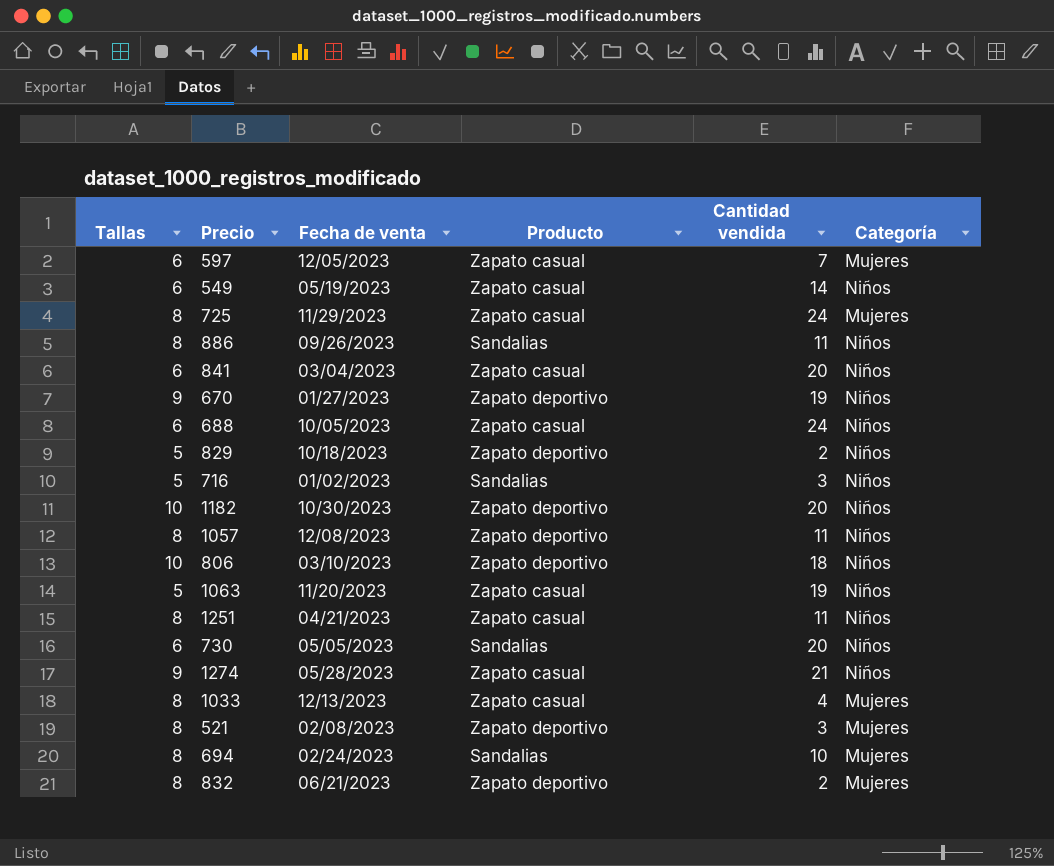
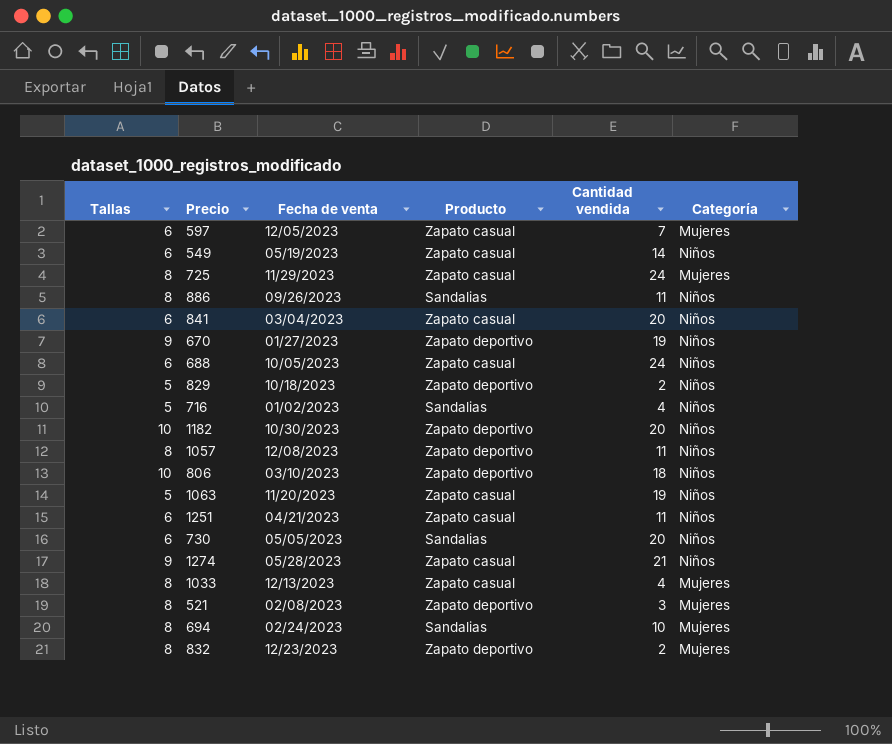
716 | Cantidad vendida: 3 -> 4
1251 | Tallas: 8 -> 6
832 | Fecha de venta: 06/21/2023 -> 12/23/2023

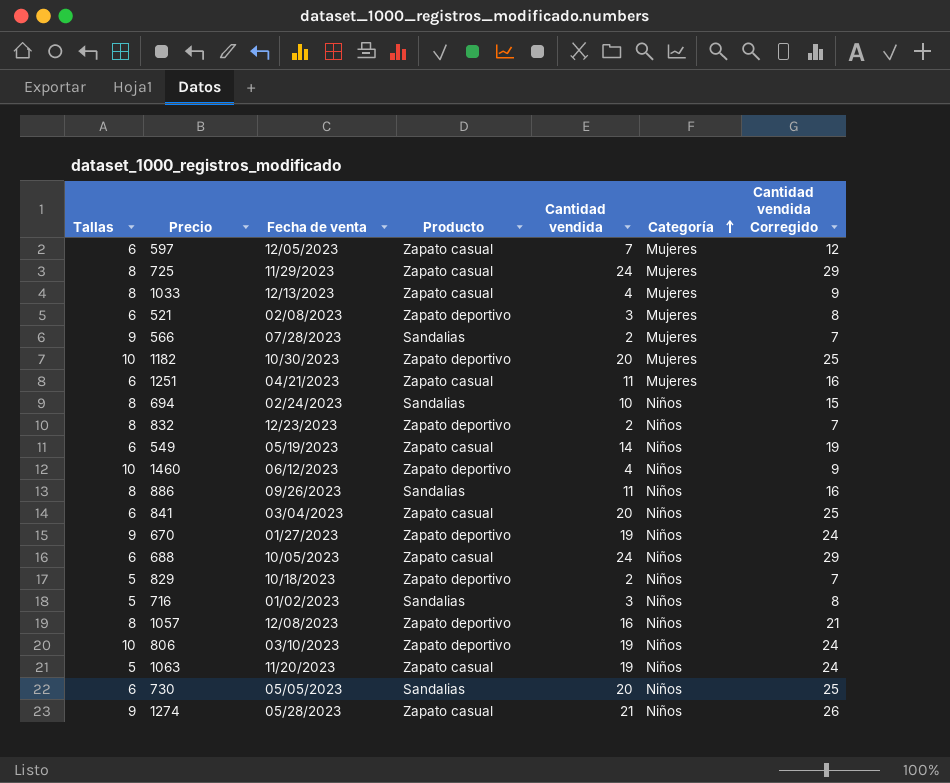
row order: none -> Categoría ascending
column Cantidad vendida Corregido | formula: none -> [Cantidad vendida] + 5
521 | Tallas: 8 -> 6
row 566: none -> 9 | 07/28/2023 | Sandalias | 2 | Mujeres | 7
1182 | Categoría: Niños -> Mujeres
1251 | Categoría: Niños -> Mujeres
694 | Categoría: Mujeres -> Niños
832 | Categoría: Mujeres -> Niños
row 1460: none -> 10 | 06/12/2023 | Zapato deportivo | 4 | Niños | 9
716 | Cantidad vendida: 4 -> 3
1057 | Cantidad vendida: 11 -> 16
806 | Cantidad vendida: 18 -> 19

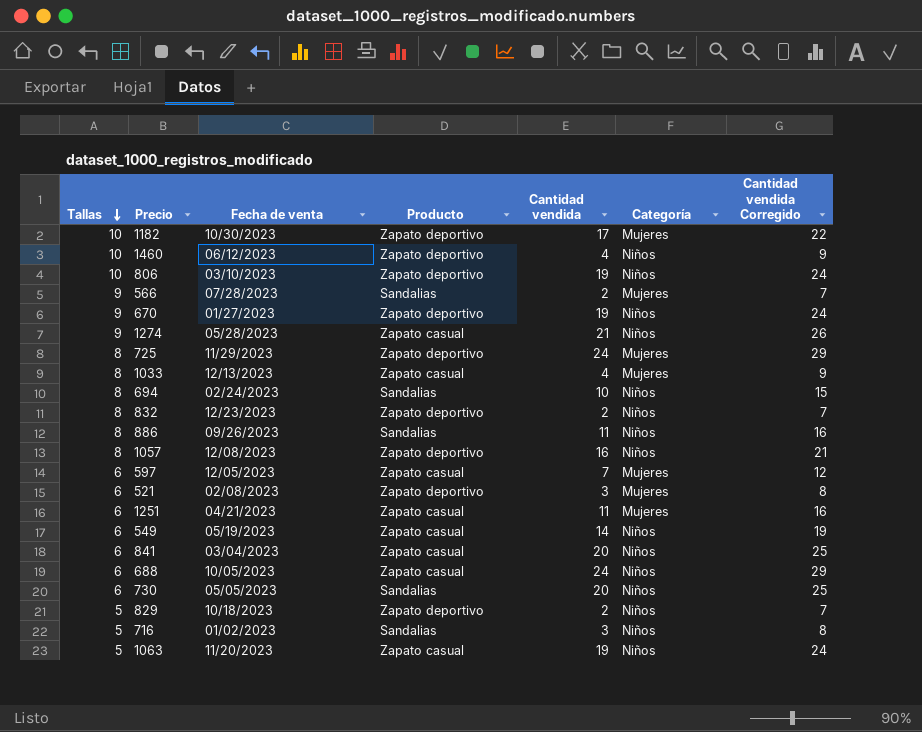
row order: Categoría ascending -> Tallas descending
1182 | Cantidad vendida: 20 -> 17
1182 | Cantidad vendida Corregido: 25 -> 22
725 | Producto: Zapato casual -> Zapato deportivo

